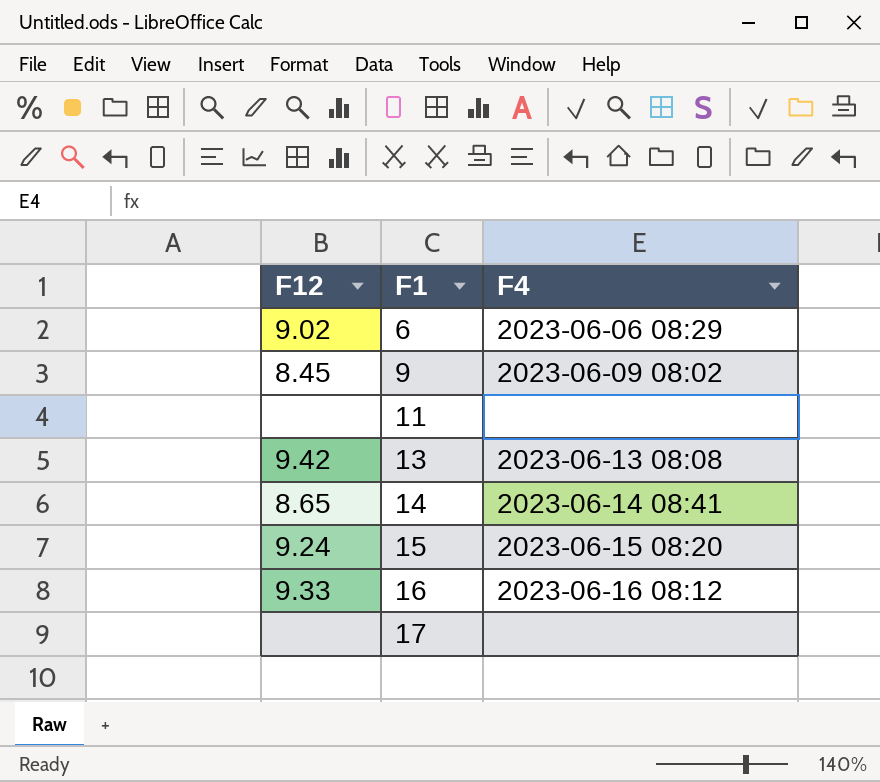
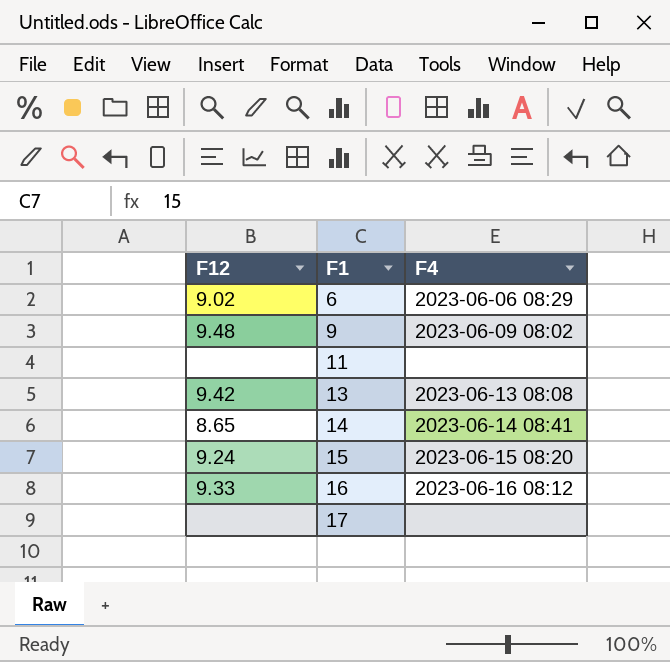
9 | F12: 8.45 -> 9.48

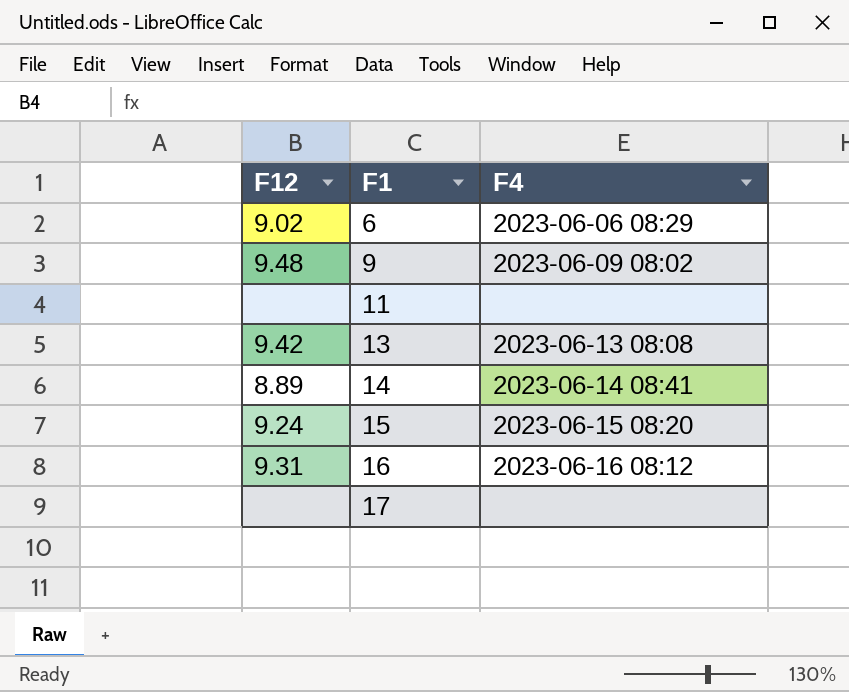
14 | F12: 8.65 -> 8.89
16 | F12: 9.33 -> 9.31

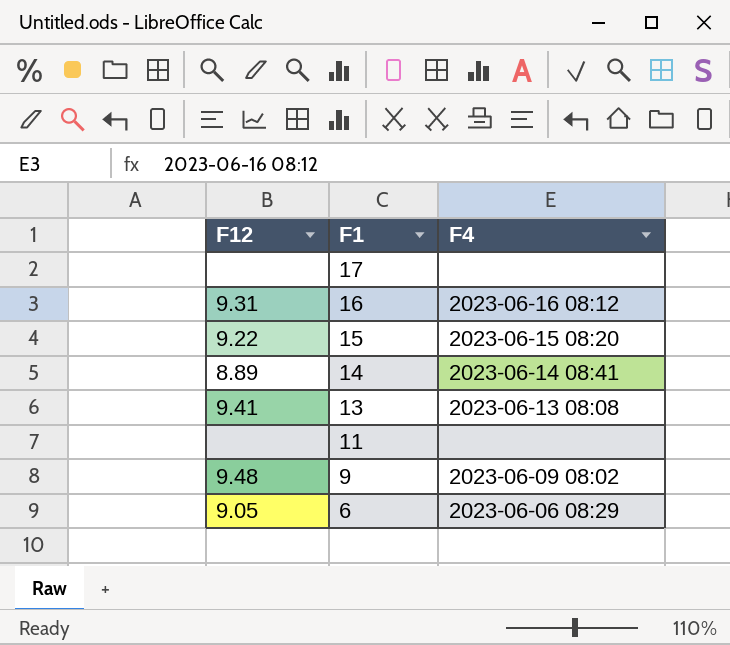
row order: F1 ascending -> F1 descending
15 | F12: 9.24 -> 9.22
13 | F12: 9.42 -> 9.41
6 | F12: 9.02 -> 9.05

